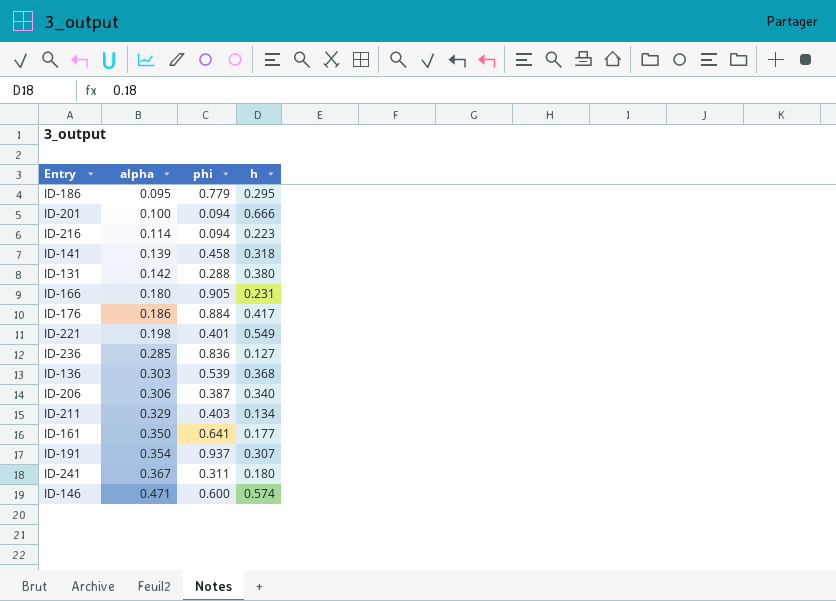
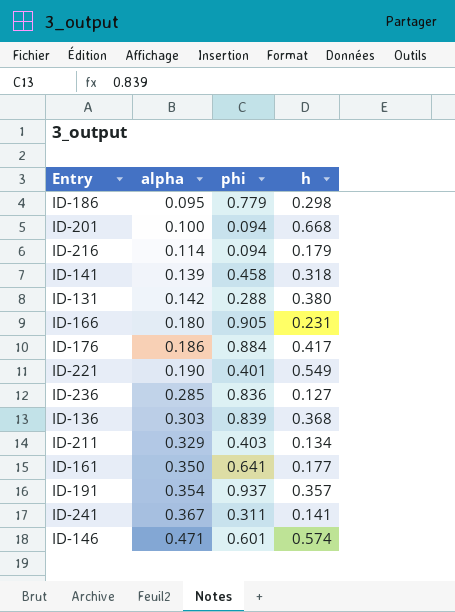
row ID-206: 0.306 | 0.387 | 0.340 -> none
ID-186 | h: 0.295 -> 0.298
ID-201 | h: 0.666 -> 0.668
ID-216 | h: 0.223 -> 0.179
ID-221 | alpha: 0.198 -> 0.190
ID-136 | phi: 0.539 -> 0.839
ID-191 | h: 0.307 -> 0.357
ID-241 | h: 0.180 -> 0.141
ID-146 | phi: 0.600 -> 0.601

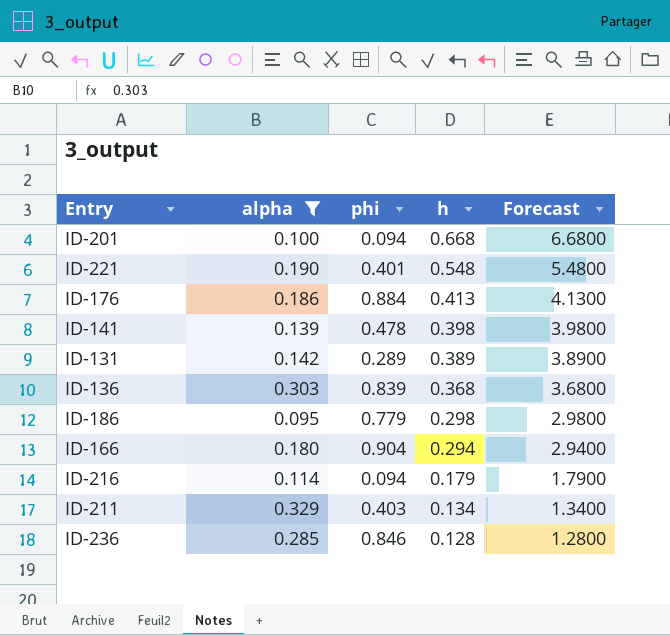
filter: none -> alpha <= 0.329
row order: alpha ascending -> h descending
column Forecast | formula: none -> [h] * 10
ID-221 | h: 0.549 -> 0.548
ID-176 | h: 0.417 -> 0.413
ID-141 | phi: 0.458 -> 0.478
ID-141 | h: 0.318 -> 0.398
ID-131 | phi: 0.288 -> 0.289
ID-131 | h: 0.380 -> 0.389
ID-166 | phi: 0.905 -> 0.904
ID-166 | h: 0.231 -> 0.294
ID-236 | phi: 0.836 -> 0.846
ID-236 | h: 0.127 -> 0.128

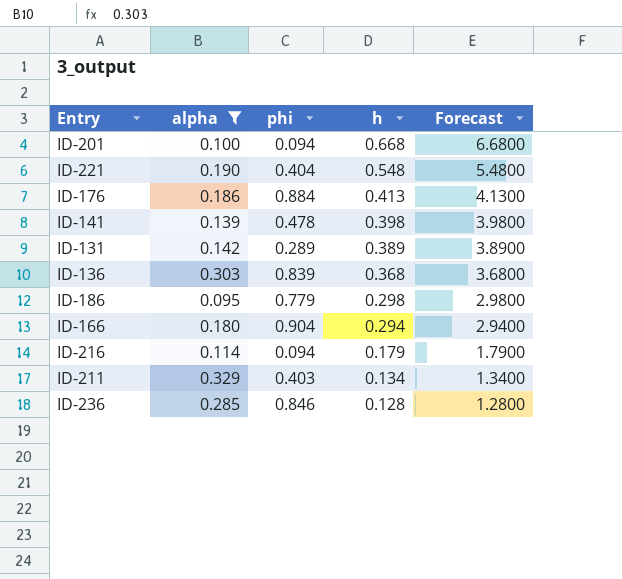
ID-221 | phi: 0.401 -> 0.404

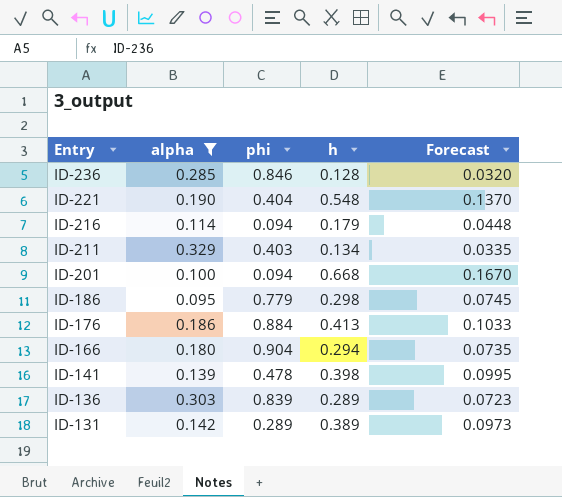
row order: h descending -> Entry descending
column Forecast | formula: [h] * 10 -> [h] * 0.25
ID-136 | h: 0.368 -> 0.289

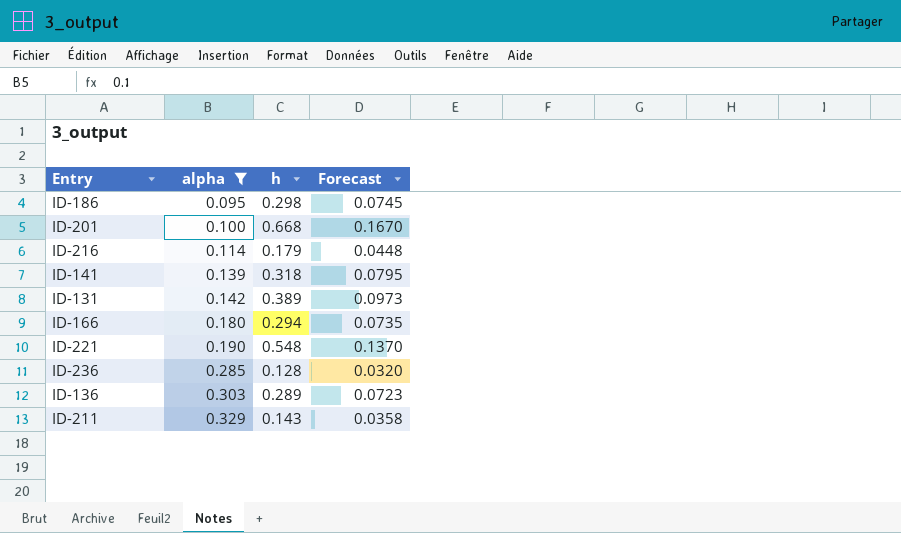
row order: Entry descending -> alpha ascending
column phi | position: 3 -> none
row ID-176: 0.186 | 0.884 | 0.413 | 0.1033 -> none
ID-141 | h: 0.398 -> 0.318
ID-141 | Forecast: 0.0995 -> 0.0795
ID-211 | h: 0.134 -> 0.143
ID-211 | Forecast: 0.0335 -> 0.0358

